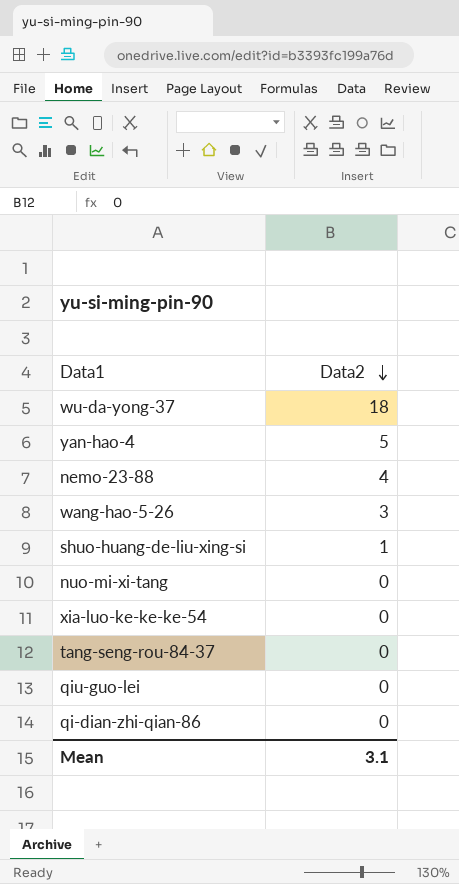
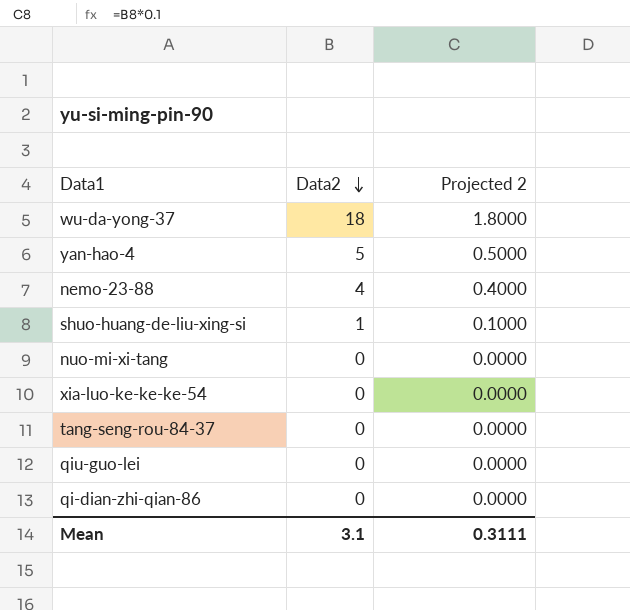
column Projected 2 | formula: none -> [Data2] * 0.1
row wang-hao-5-26: 3 -> none

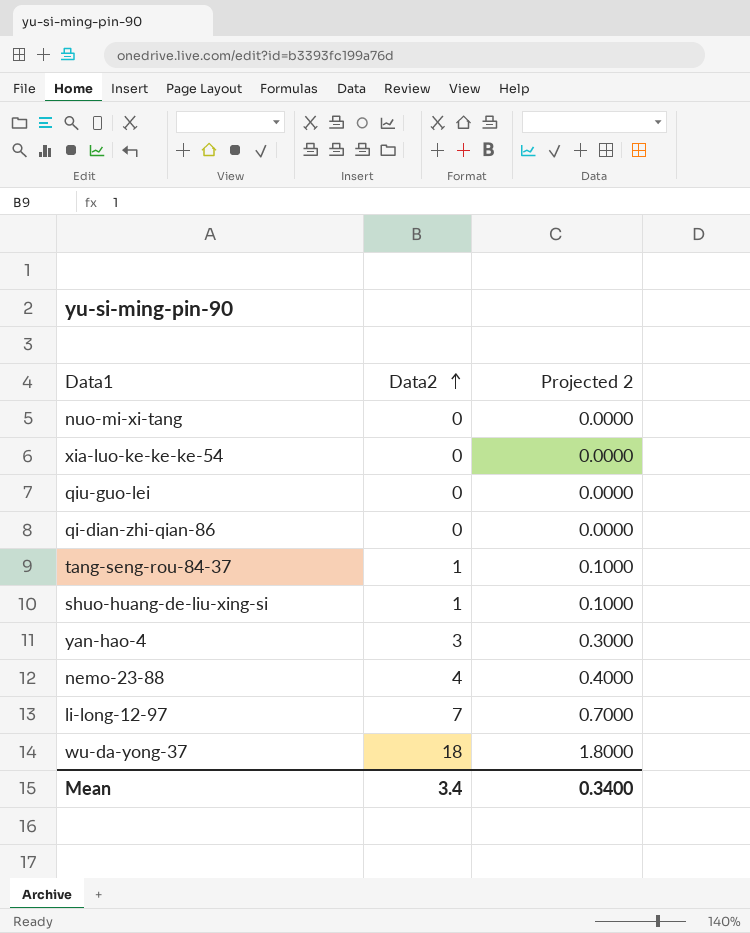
row order: Data2 descending -> Data2 ascending
tang-seng-rou-84-37 | Data2: 0 -> 1
tang-seng-rou-84-37 | Projected 2: 0.0000 -> 0.1000
yan-hao-4 | Data2: 5 -> 3
yan-hao-4 | Projected 2: 0.5000 -> 0.3000
row li-long-12-97: none -> 7 | 0.7000
Mean | Data2: 3.1 -> 3.4
Mean | Projected 2: 0.3111 -> 0.3400

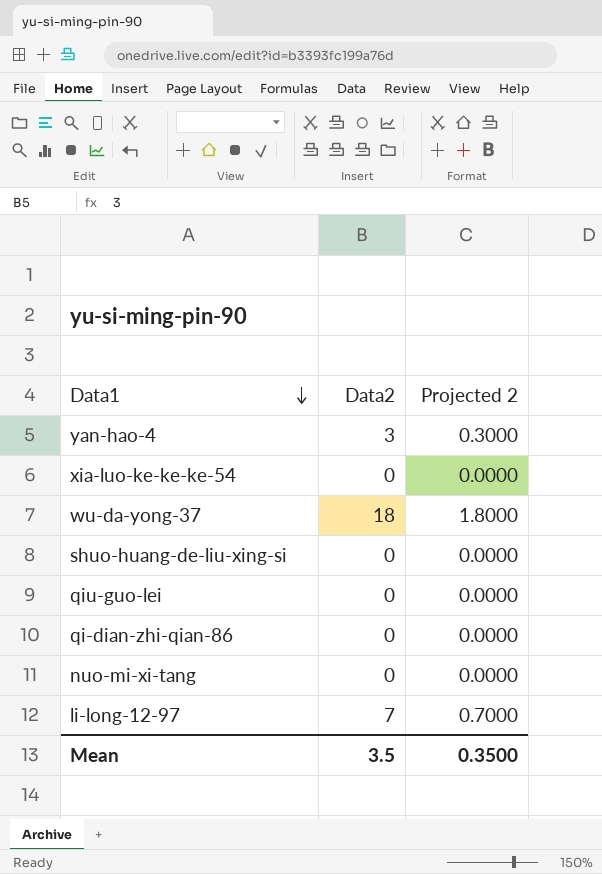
row order: Data2 ascending -> Data1 descending
row tang-seng-rou-84-37: 1 | 0.1000 -> none
row nemo-23-88: 4 | 0.4000 -> none
shuo-huang-de-liu-xing-si | Data2: 1 -> 0
shuo-huang-de-liu-xing-si | Projected 2: 0.1000 -> 0.0000
Mean | Data2: 3.4 -> 3.5
Mean | Projected 2: 0.3400 -> 0.3500

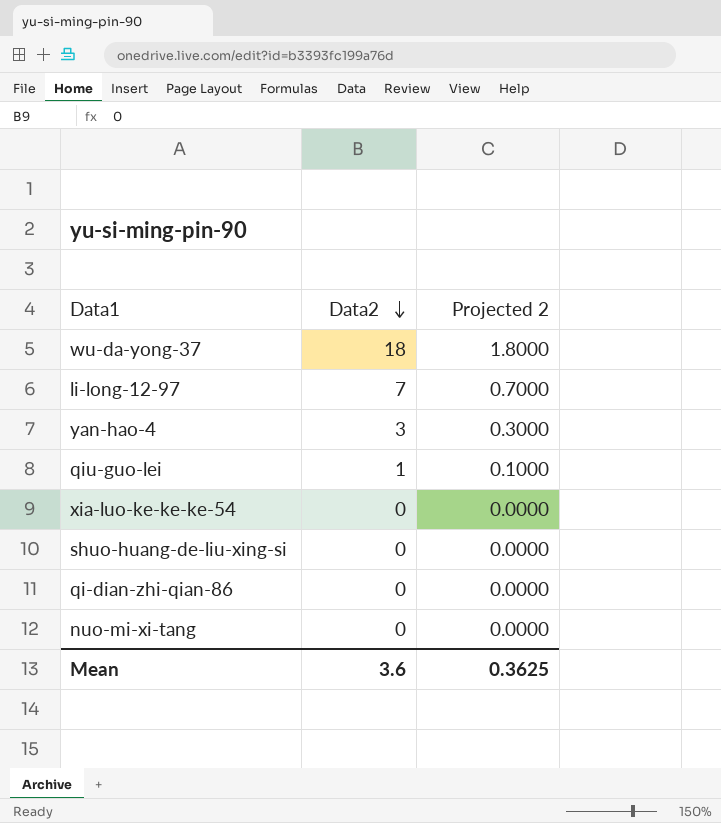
row order: Data1 descending -> Data2 descending
qiu-guo-lei | Data2: 0 -> 1
qiu-guo-lei | Projected 2: 0.0000 -> 0.1000
Mean | Data2: 3.5 -> 3.6
Mean | Projected 2: 0.3500 -> 0.3625

